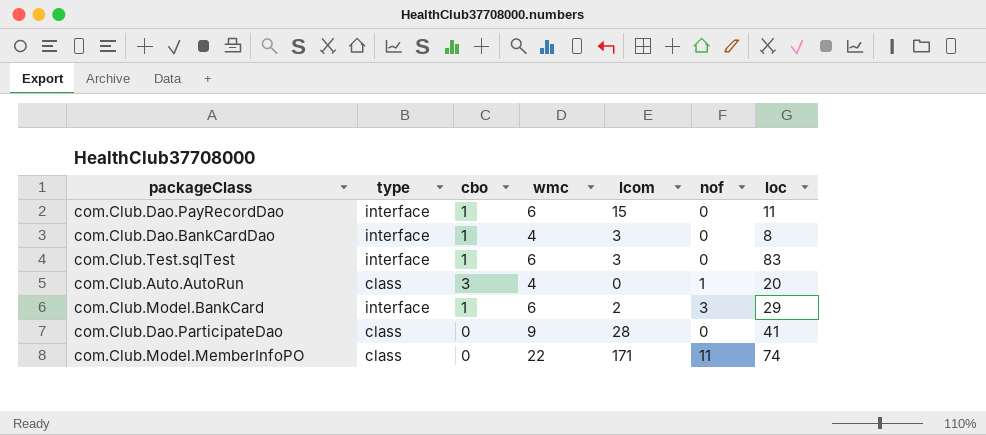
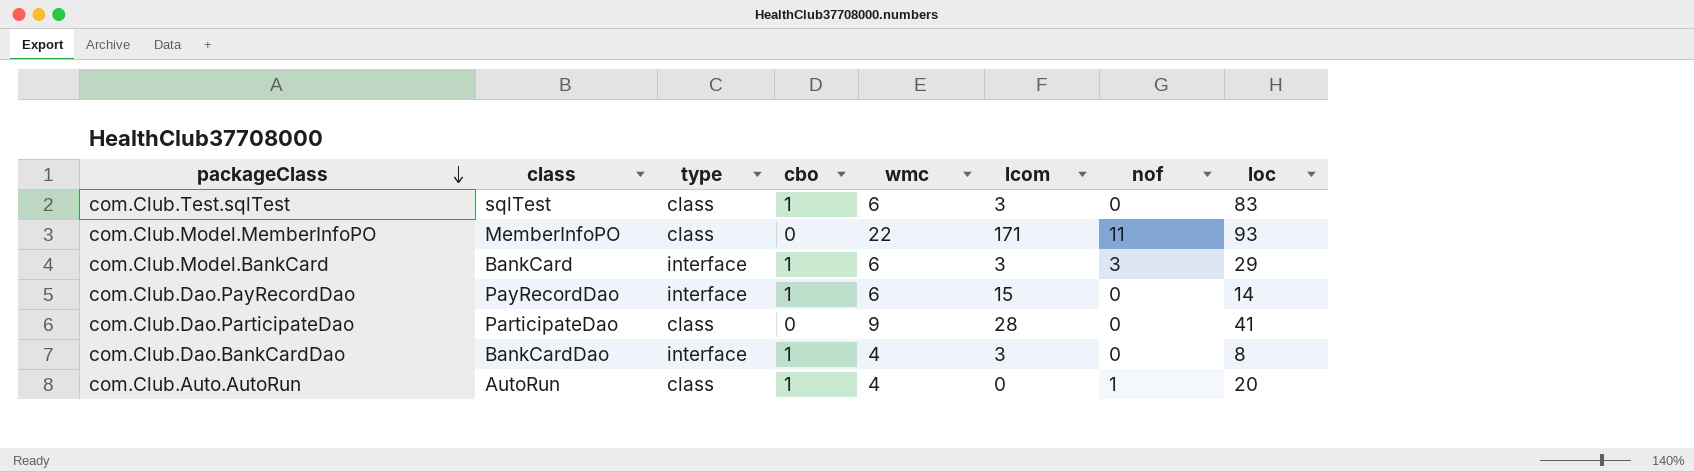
row order: none -> packageClass descending
column class | position: none -> 2
com.Club.Test.sqlTest | type: interface -> class
com.Club.Model.MemberInfoPO | loc: 74 -> 93
com.Club.Model.BankCard | lcom: 2 -> 3
com.Club.Dao.PayRecordDao | loc: 11 -> 14
com.Club.Auto.AutoRun | cbo: 3 -> 1

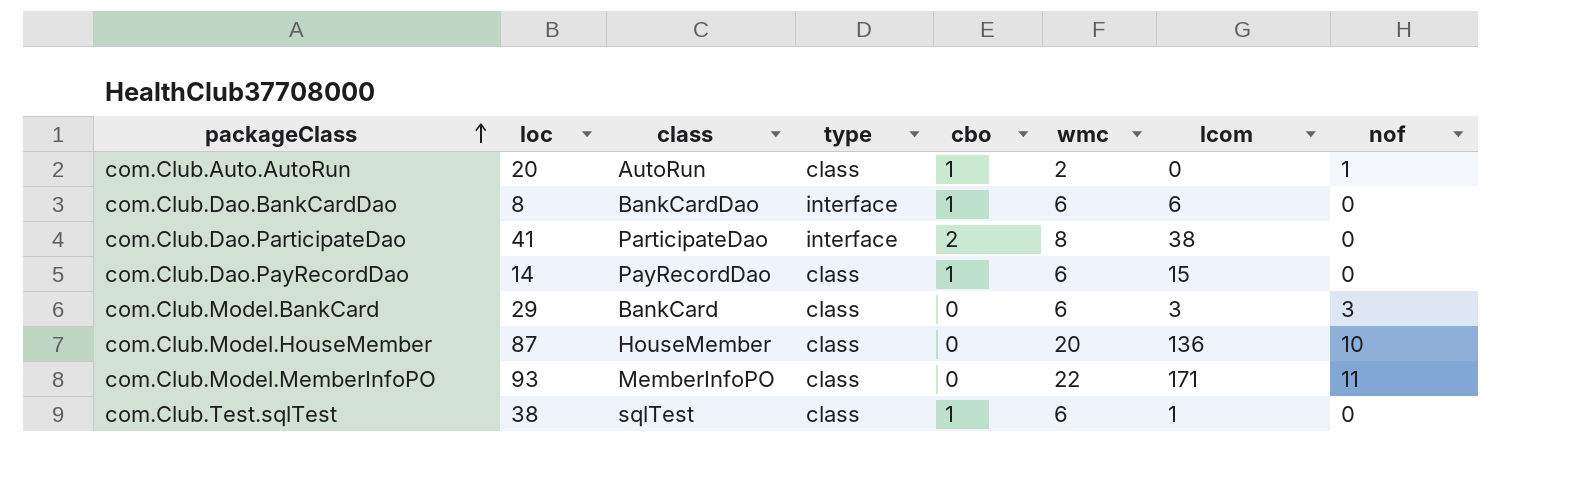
row order: packageClass descending -> packageClass ascending
column loc | position: 8 -> 2
com.Club.Auto.AutoRun | wmc: 4 -> 2
com.Club.Dao.BankCardDao | wmc: 4 -> 6
com.Club.Dao.BankCardDao | lcom: 3 -> 6
com.Club.Dao.ParticipateDao | type: class -> interface
com.Club.Dao.ParticipateDao | cbo: 0 -> 2
com.Club.Dao.ParticipateDao | wmc: 9 -> 8
com.Club.Dao.ParticipateDao | lcom: 28 -> 38
com.Club.Dao.PayRecordDao | type: interface -> class
com.Club.Model.BankCard | type: interface -> class
com.Club.Model.BankCard | cbo: 1 -> 0
row com.Club.Model.HouseMember: none -> 87 | HouseMember | class | 0 | 20 | 136 | 10
com.Club.Test.sqlTest | loc: 83 -> 38
com.Club.Test.sqlTest | lcom: 3 -> 1

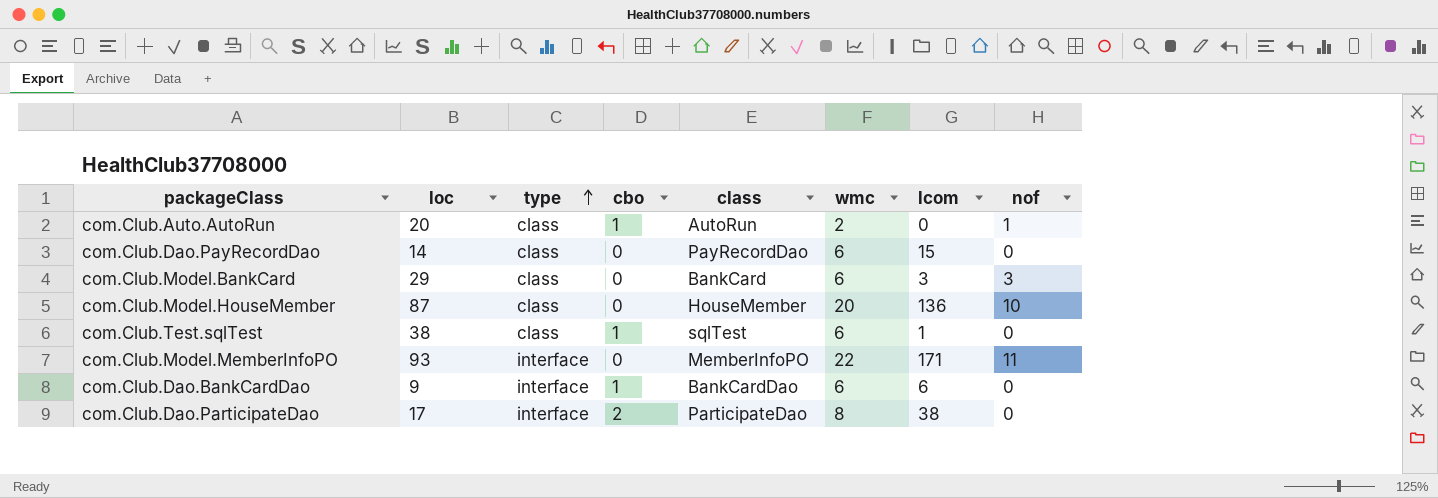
row order: packageClass ascending -> type ascending
column class | position: 3 -> 5
com.Club.Dao.PayRecordDao | cbo: 1 -> 0
com.Club.Model.MemberInfoPO | type: class -> interface
com.Club.Dao.BankCardDao | loc: 8 -> 9
com.Club.Dao.ParticipateDao | loc: 41 -> 17

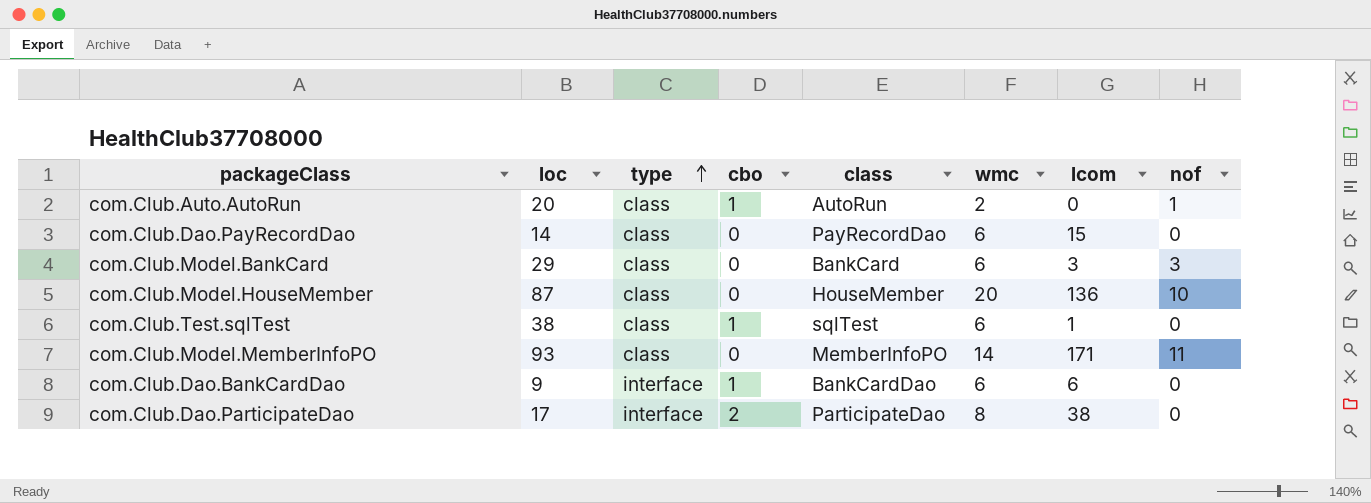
com.Club.Model.MemberInfoPO | type: interface -> class
com.Club.Model.MemberInfoPO | wmc: 22 -> 14

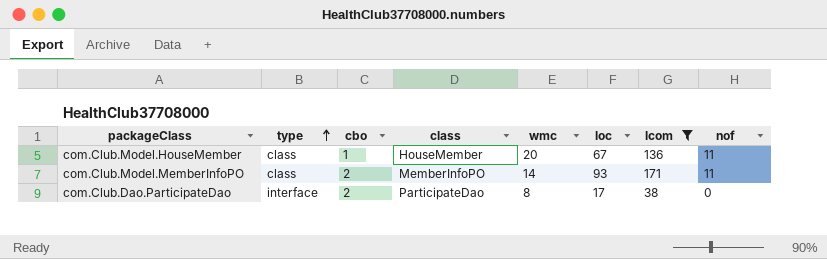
filter: none -> lcom >= 38
column loc | position: 2 -> 6
com.Club.Model.HouseMember | cbo: 0 -> 1
com.Club.Model.HouseMember | loc: 87 -> 67
com.Club.Model.HouseMember | nof: 10 -> 11
com.Club.Model.MemberInfoPO | cbo: 0 -> 2

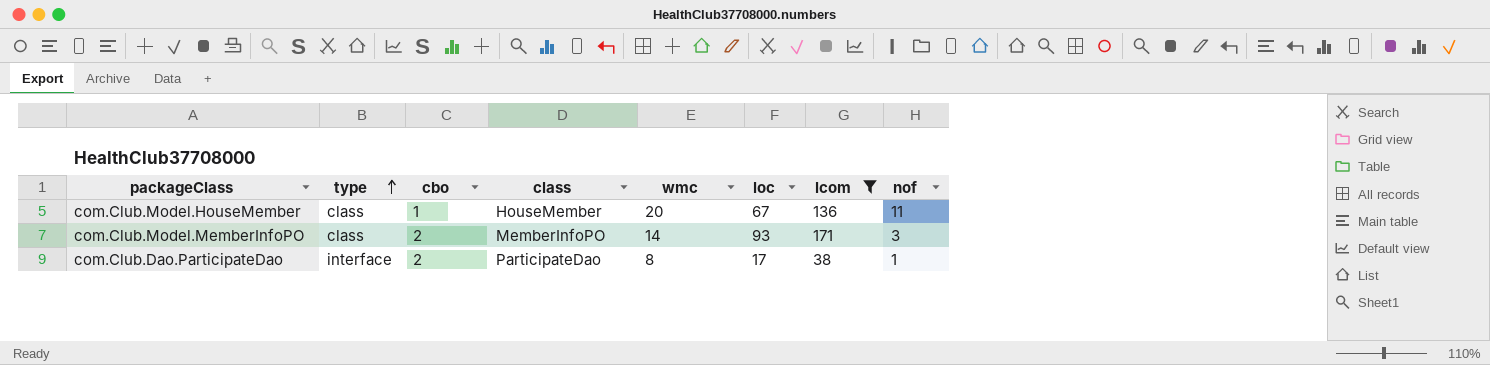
com.Club.Model.MemberInfoPO | nof: 11 -> 3
com.Club.Dao.ParticipateDao | nof: 0 -> 1

